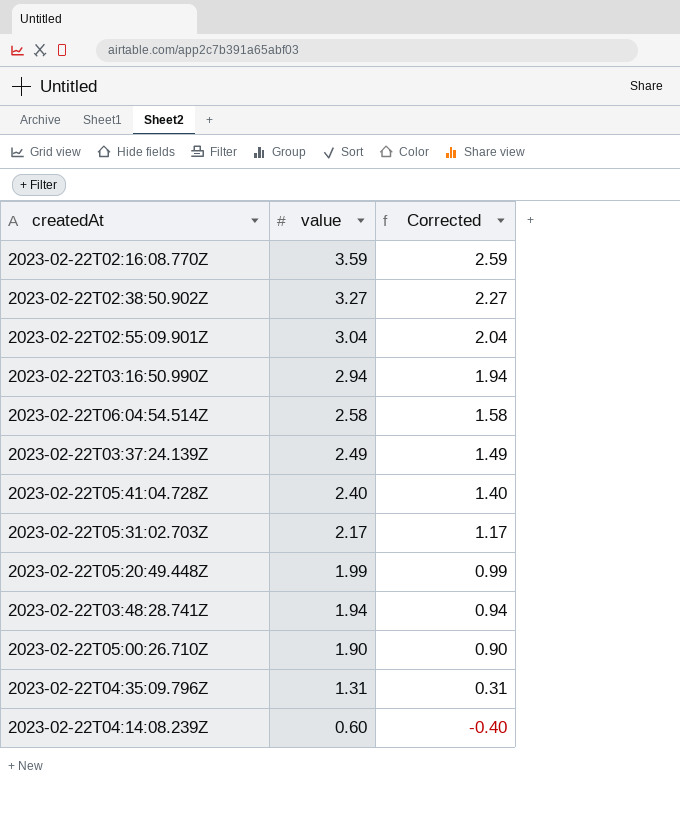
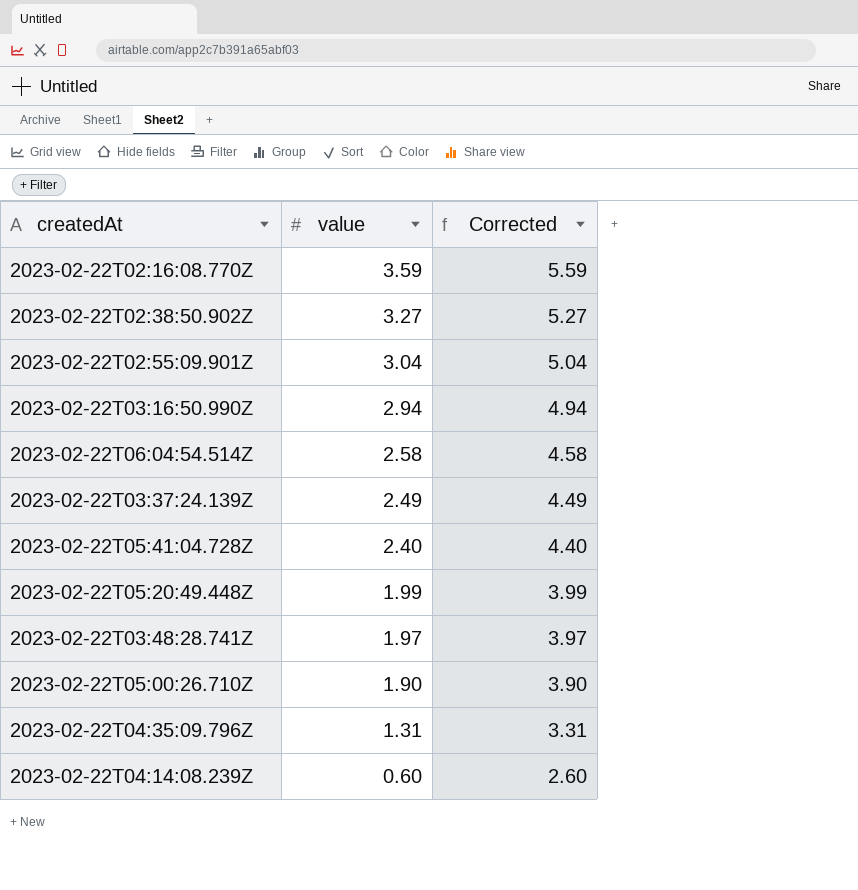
column Corrected | formula: [value] - 1 -> [value] + 2
row 2023-02-22T05:31:02.703Z: 2.17 | 1.17 -> none
2023-02-22T03:48:28.741Z | value: 1.94 -> 1.97

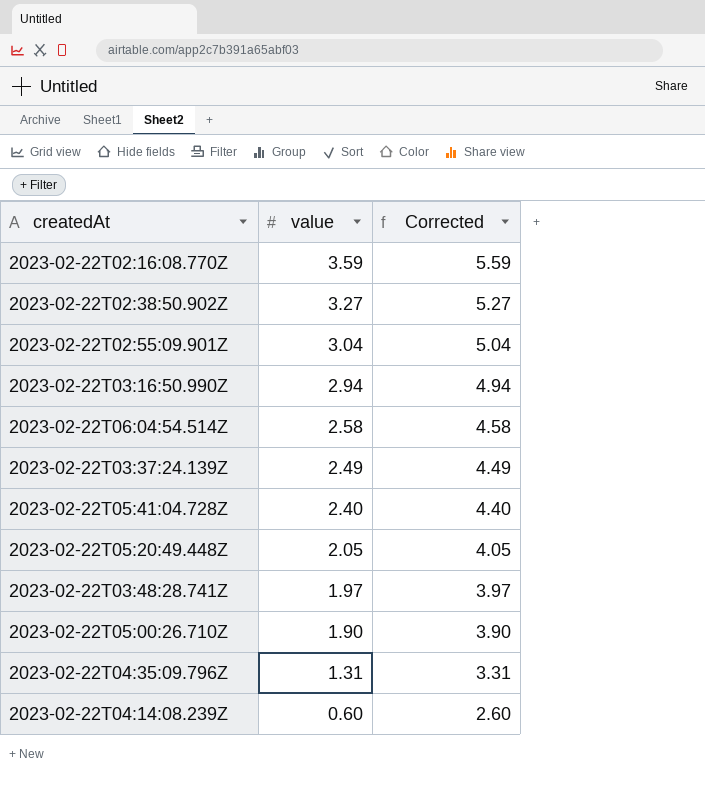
2023-02-22T05:20:49.448Z | value: 1.99 -> 2.05
2023-02-22T05:20:49.448Z | Corrected: 3.99 -> 4.05

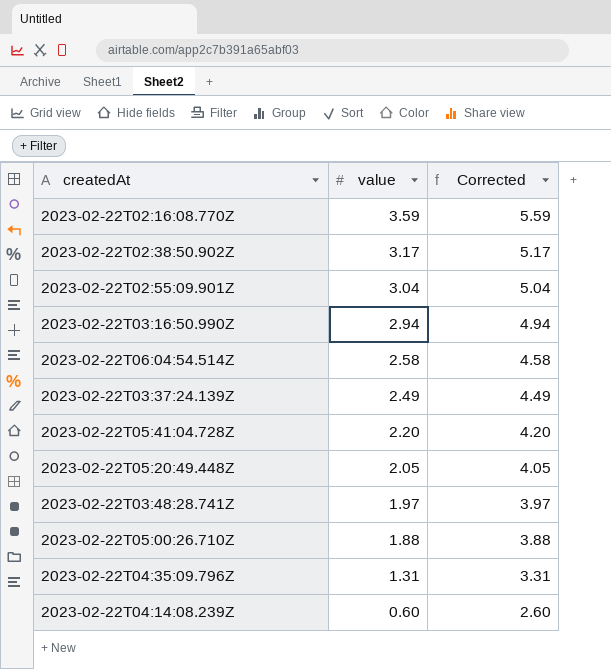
2023-02-22T02:38:50.902Z | value: 3.27 -> 3.17
2023-02-22T02:38:50.902Z | Corrected: 5.27 -> 5.17
2023-02-22T05:41:04.728Z | value: 2.40 -> 2.20
2023-02-22T05:41:04.728Z | Corrected: 4.40 -> 4.20
2023-02-22T05:00:26.710Z | value: 1.90 -> 1.88
2023-02-22T05:00:26.710Z | Corrected: 3.90 -> 3.88

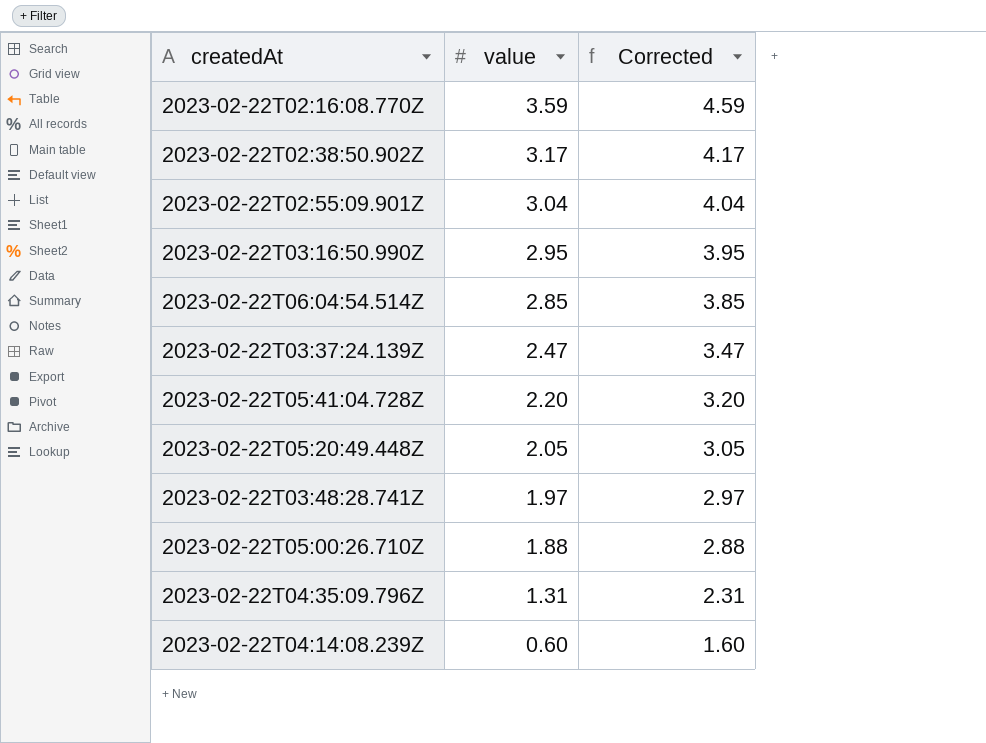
column Corrected | formula: [value] + 2 -> [value] + 1
2023-02-22T03:16:50.990Z | value: 2.94 -> 2.95
2023-02-22T06:04:54.514Z | value: 2.58 -> 2.85
2023-02-22T03:37:24.139Z | value: 2.49 -> 2.47

